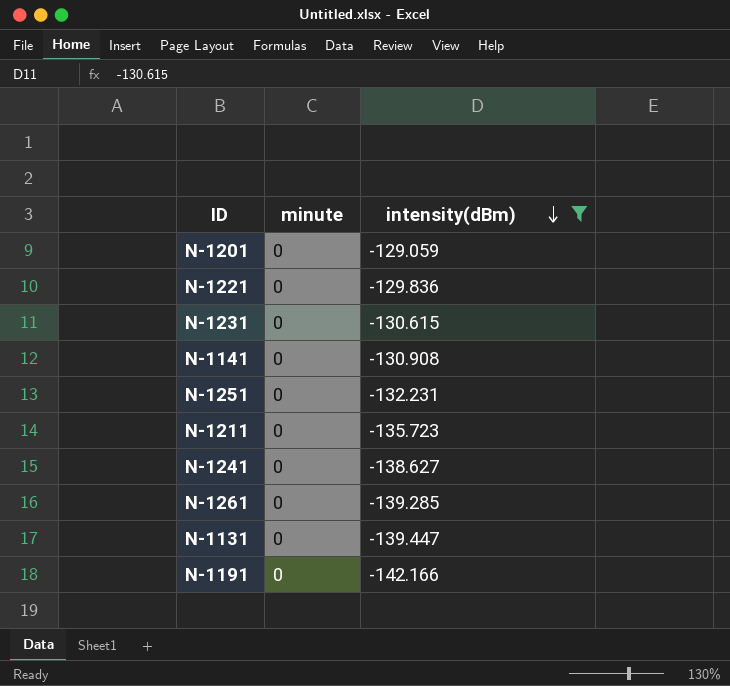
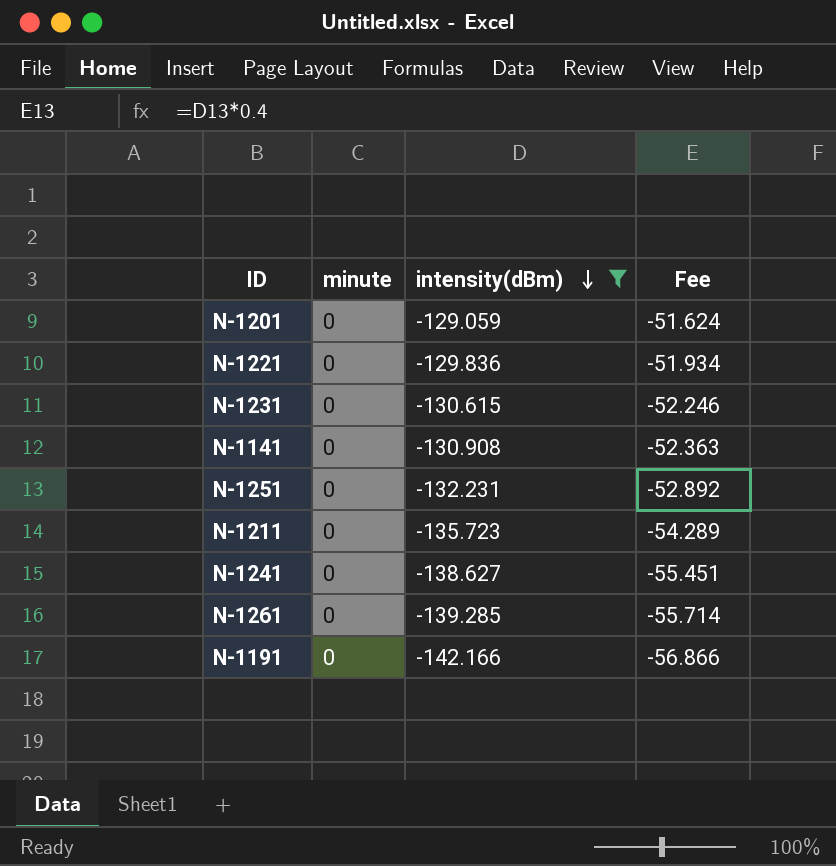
column Fee | formula: none -> [intensity(dBm)] * 0.4
row N-1131: 0 | -139.447 -> none

